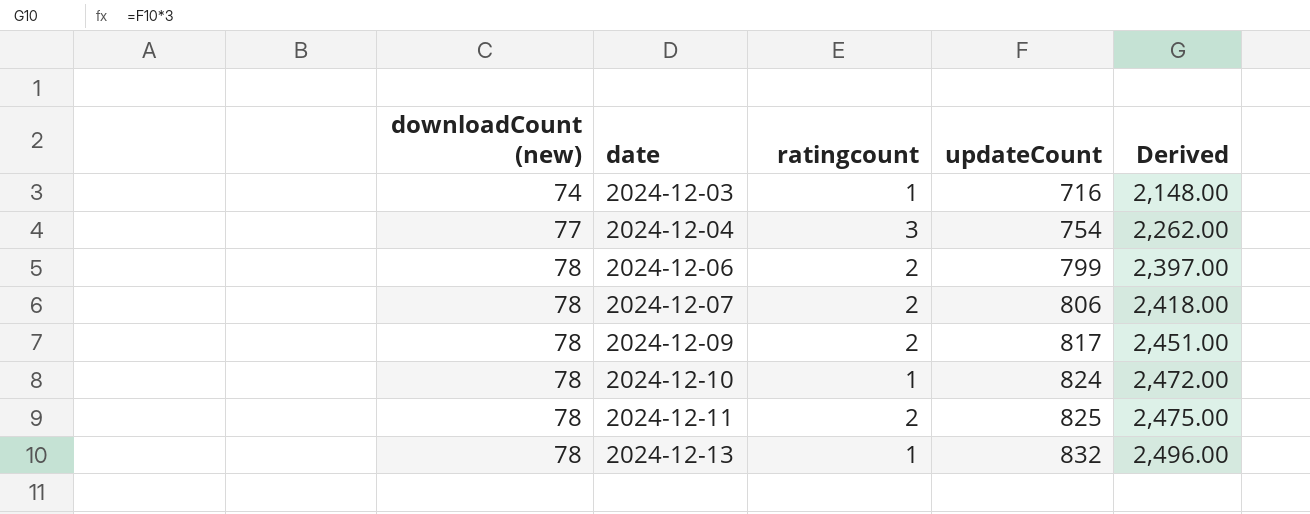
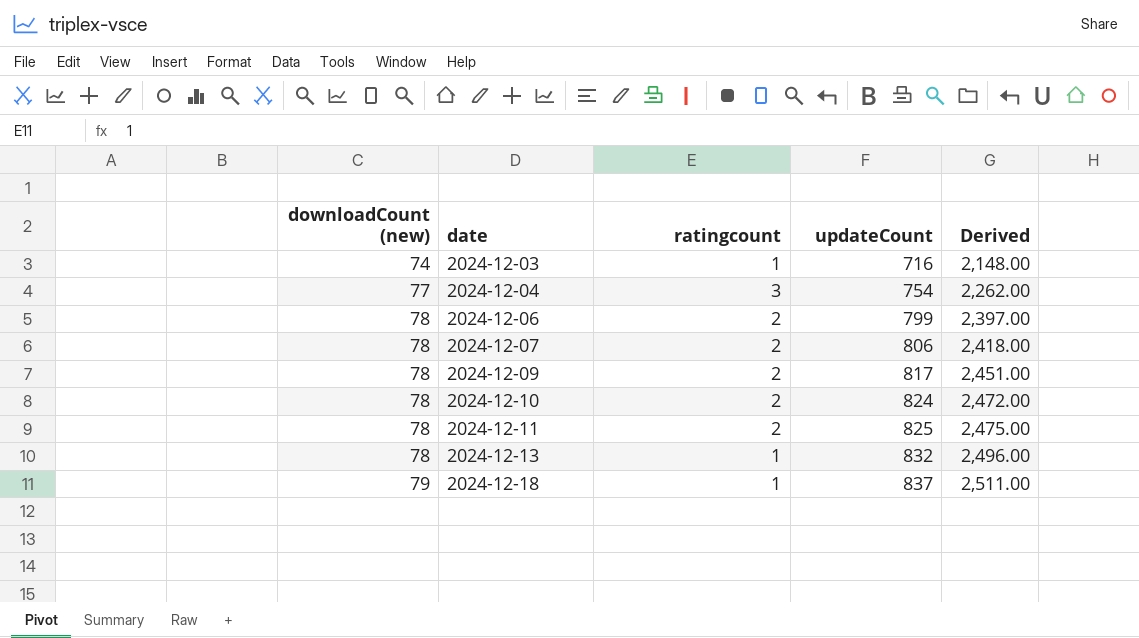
2024-12-10 | ratingcount: 1 -> 2
row 2024-12-18: none -> 79 | 1 | 837 | 2,511.00

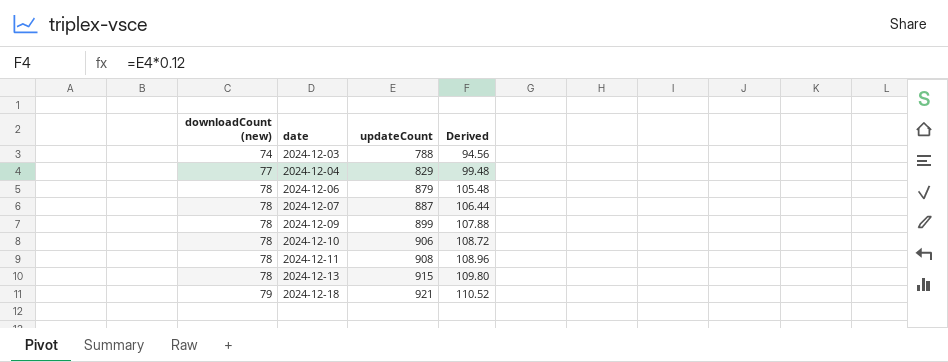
column ratingcount | position: 3 -> none
column Derived | formula: [updateCount] * 3 -> [updateCount] * 0.12
2024-12-03 | updateCount: 716 -> 788
2024-12-04 | updateCount: 754 -> 829
2024-12-06 | updateCount: 799 -> 879
2024-12-07 | updateCount: 806 -> 887
2024-12-09 | updateCount: 817 -> 899
2024-12-10 | updateCount: 824 -> 906
2024-12-11 | updateCount: 825 -> 908
2024-12-13 | updateCount: 832 -> 915
2024-12-18 | updateCount: 837 -> 921

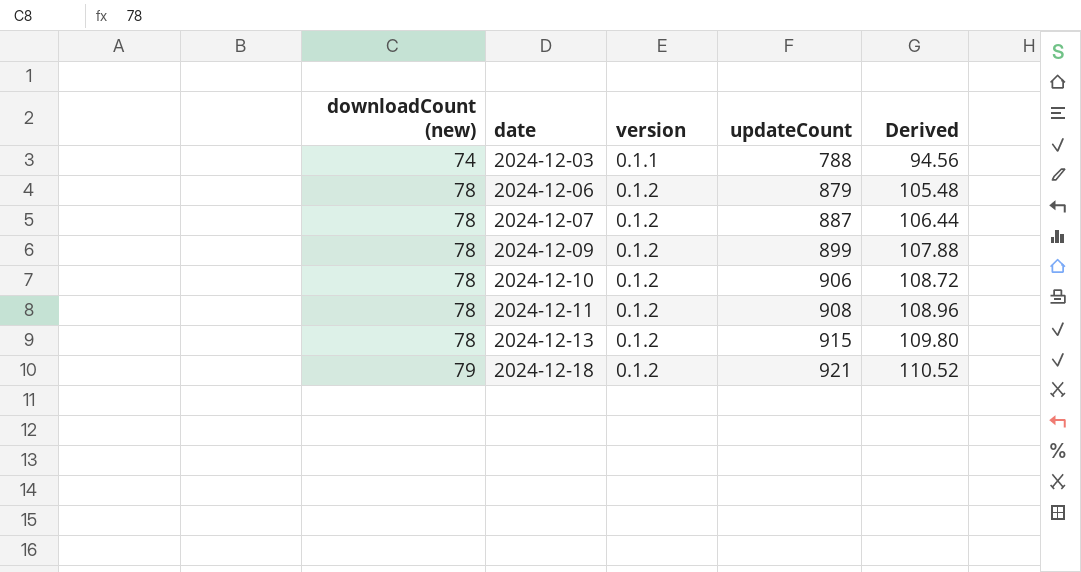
column version | position: none -> 3
row 2024-12-04: 77 | 829 | 99.48 -> none

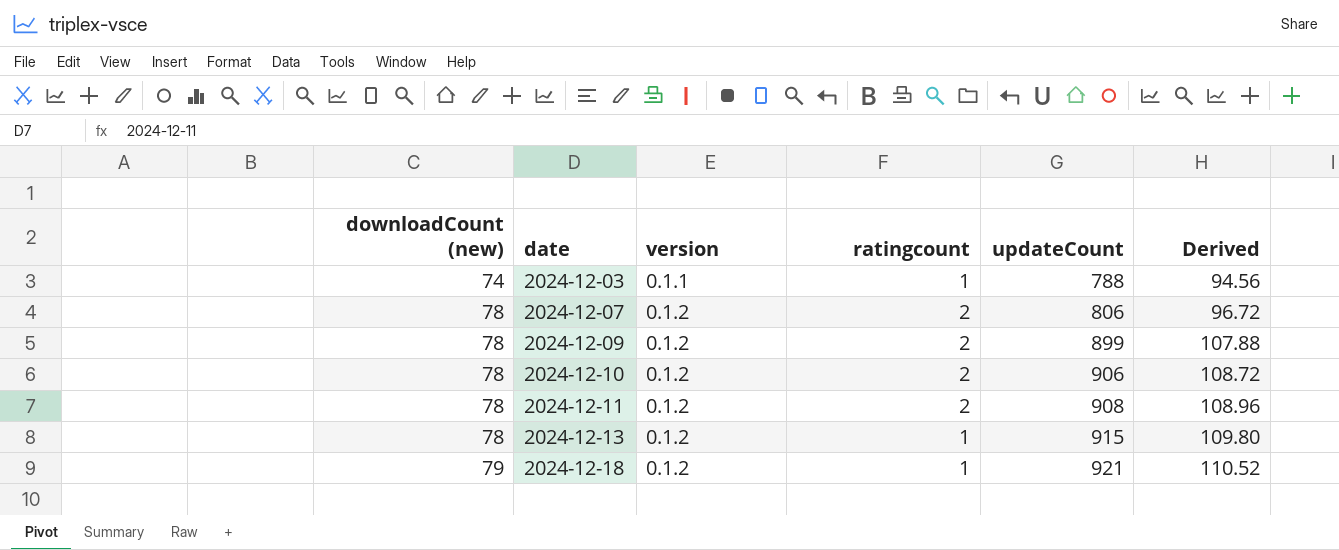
column ratingcount | position: none -> 4
row 2024-12-06: 78 | 0.1.2 | 879 | 105.48 -> none
2024-12-07 | updateCount: 887 -> 806
2024-12-07 | Derived: 106.44 -> 96.72

